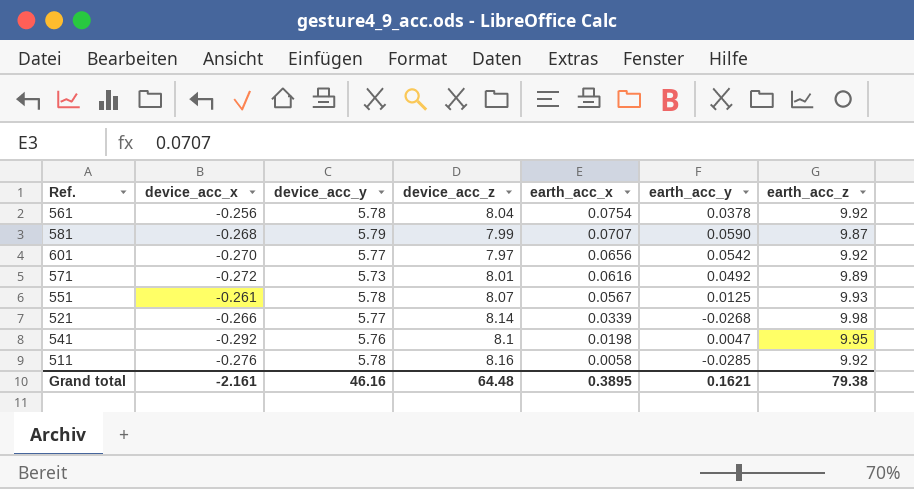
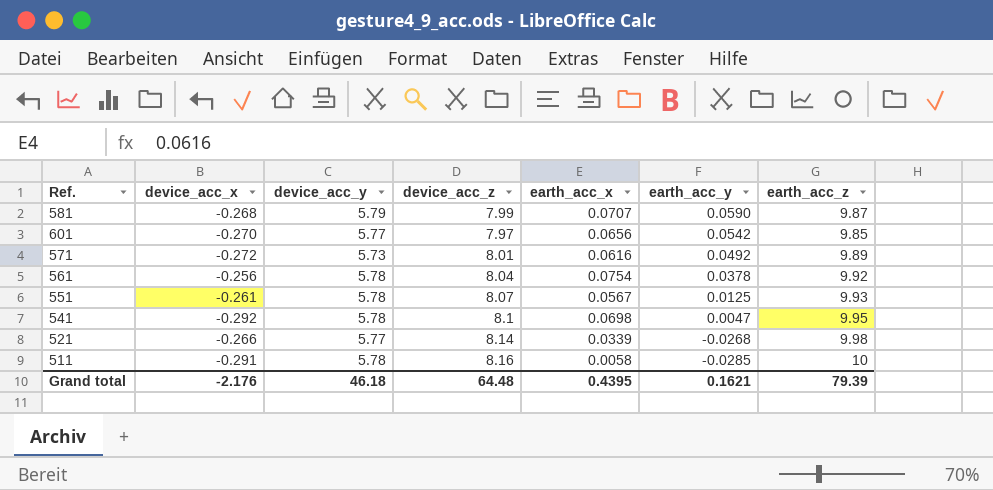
row order: earth_acc_x descending -> earth_acc_y descending
601 | earth_acc_z: 9.92 -> 9.85
541 | device_acc_y: 5.76 -> 5.78
541 | earth_acc_x: 0.0198 -> 0.0698
511 | device_acc_x: -0.276 -> -0.291
511 | earth_acc_z: 9.92 -> 10
Grand total | device_acc_x: -2.161 -> -2.176
Grand total | device_acc_y: 46.16 -> 46.18
Grand total | earth_acc_x: 0.3895 -> 0.4395
Grand total | earth_acc_z: 79.38 -> 79.39

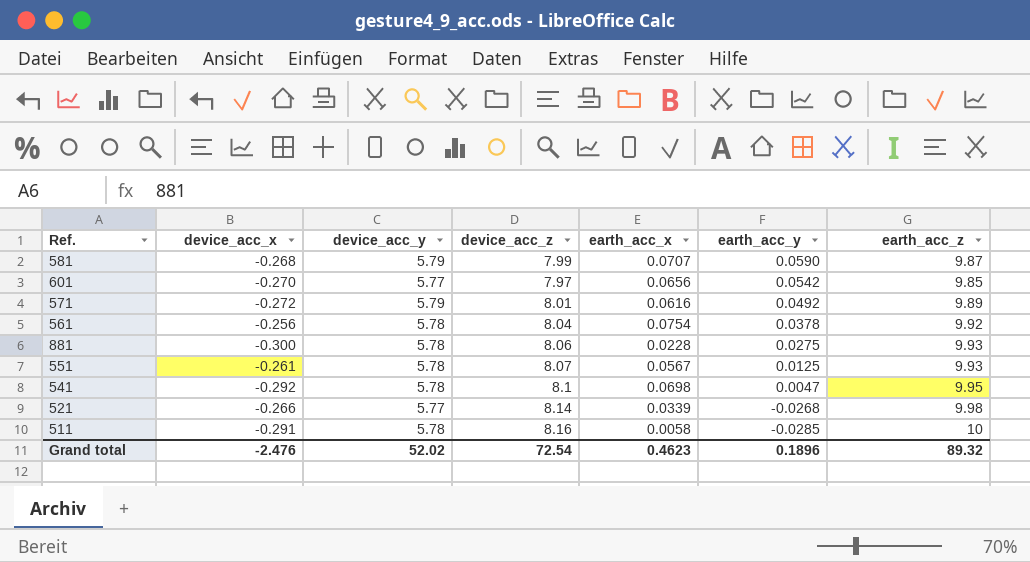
571 | device_acc_y: 5.73 -> 5.79
row 881: none -> -0.300 | 5.78 | 8.06 | 0.0228 | 0.0275 | 9.93
Grand total | device_acc_x: -2.176 -> -2.476
Grand total | device_acc_y: 46.18 -> 52.02
Grand total | device_acc_z: 64.48 -> 72.54
Grand total | earth_acc_x: 0.4395 -> 0.4623
Grand total | earth_acc_y: 0.1621 -> 0.1896
Grand total | earth_acc_z: 79.39 -> 89.32

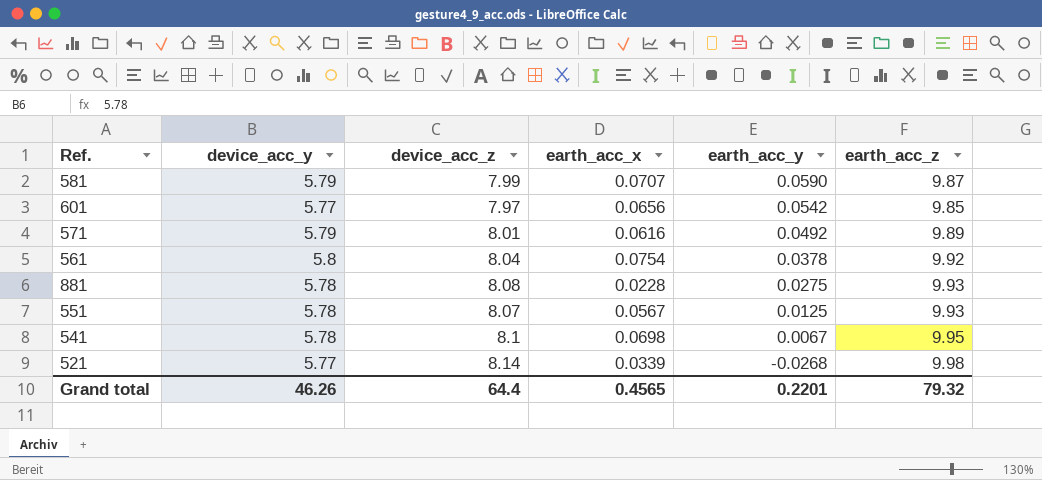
column device_acc_x | position: 2 -> none
row 511: -0.291 | 5.78 | 8.16 | 0.0058 | -0.0285 | 10 -> none
561 | device_acc_y: 5.78 -> 5.8
881 | device_acc_z: 8.06 -> 8.08
541 | earth_acc_y: 0.0047 -> 0.0067
Grand total | device_acc_y: 52.02 -> 46.26
Grand total | device_acc_z: 72.54 -> 64.4
Grand total | earth_acc_x: 0.4623 -> 0.4565
Grand total | earth_acc_y: 0.1896 -> 0.2201
Grand total | earth_acc_z: 89.32 -> 79.32

